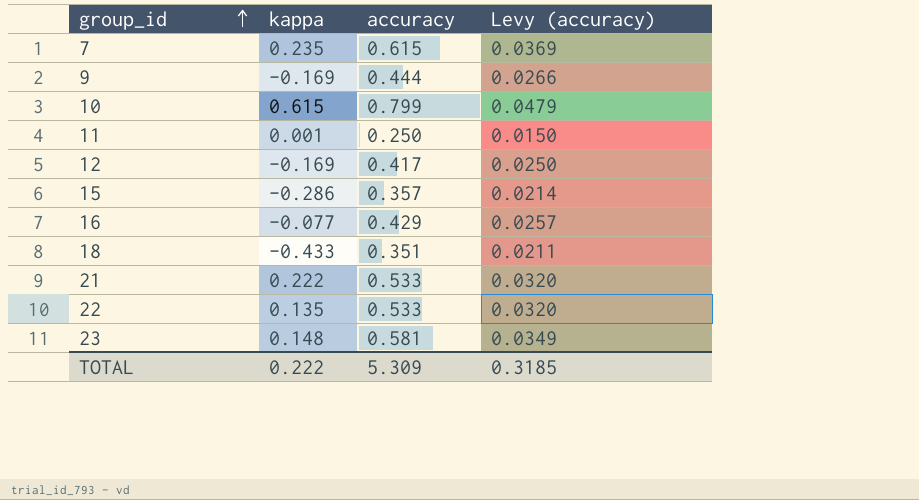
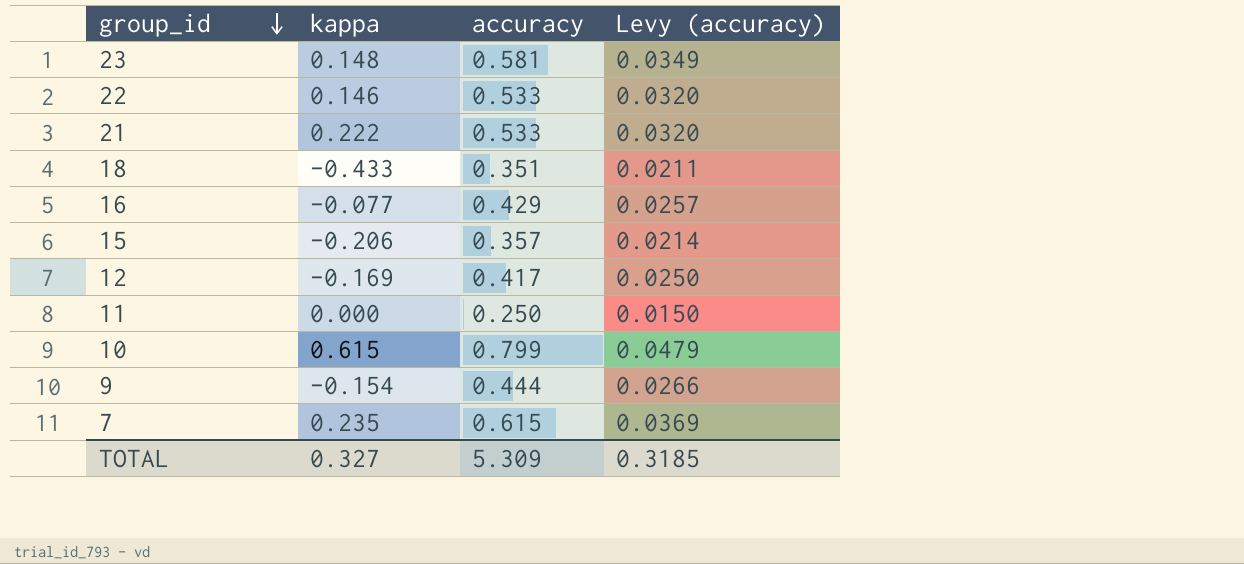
row order: group_id ascending -> group_id descending
22 | kappa: 0.135 -> 0.146
15 | kappa: -0.286 -> -0.206
11 | kappa: 0.001 -> 0.000
9 | kappa: -0.169 -> -0.154
TOTAL | kappa: 0.222 -> 0.327

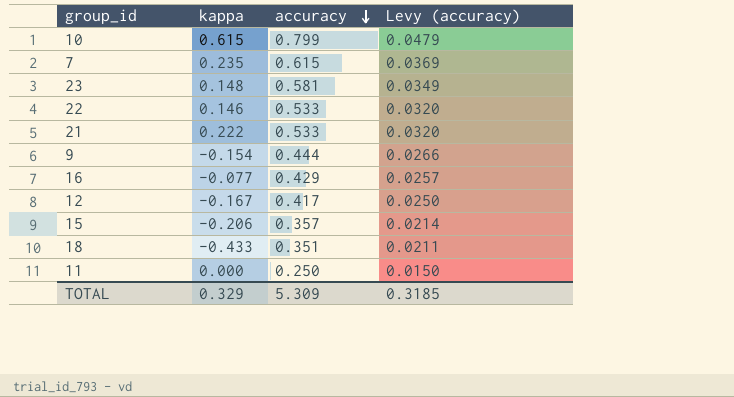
row order: group_id descending -> accuracy descending
12 | kappa: -0.169 -> -0.167
TOTAL | kappa: 0.327 -> 0.329

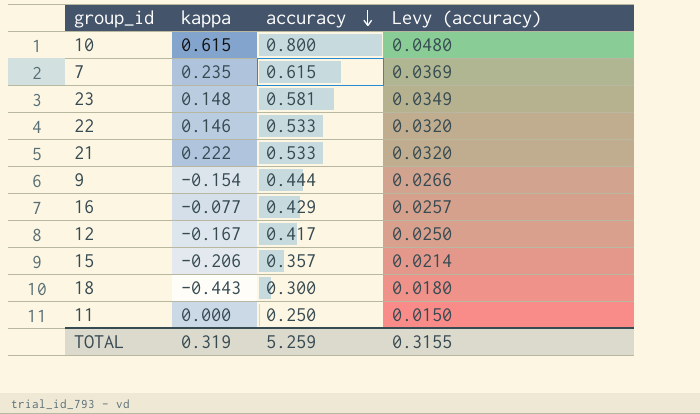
10 | accuracy: 0.799 -> 0.800
10 | Levy (accuracy): 0.0479 -> 0.0480
18 | kappa: -0.433 -> -0.443
18 | accuracy: 0.351 -> 0.300
18 | Levy (accuracy): 0.0211 -> 0.0180
TOTAL | kappa: 0.329 -> 0.319
TOTAL | accuracy: 5.309 -> 5.259
TOTAL | Levy (accuracy): 0.3185 -> 0.3155

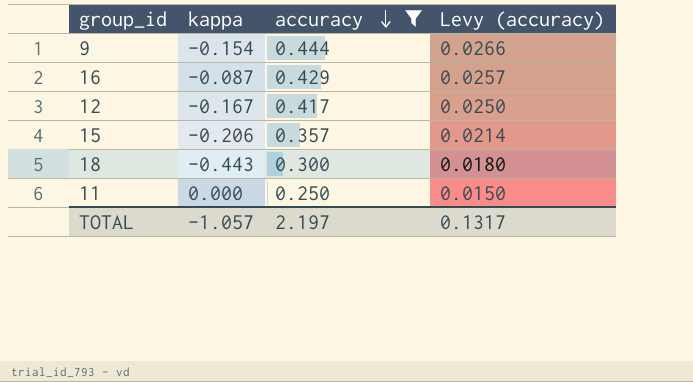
filter: none -> accuracy <= 0.444
16 | kappa: -0.077 -> -0.087
TOTAL | kappa: 0.319 -> -1.057
TOTAL | accuracy: 5.259 -> 2.197
TOTAL | Levy (accuracy): 0.3155 -> 0.1317

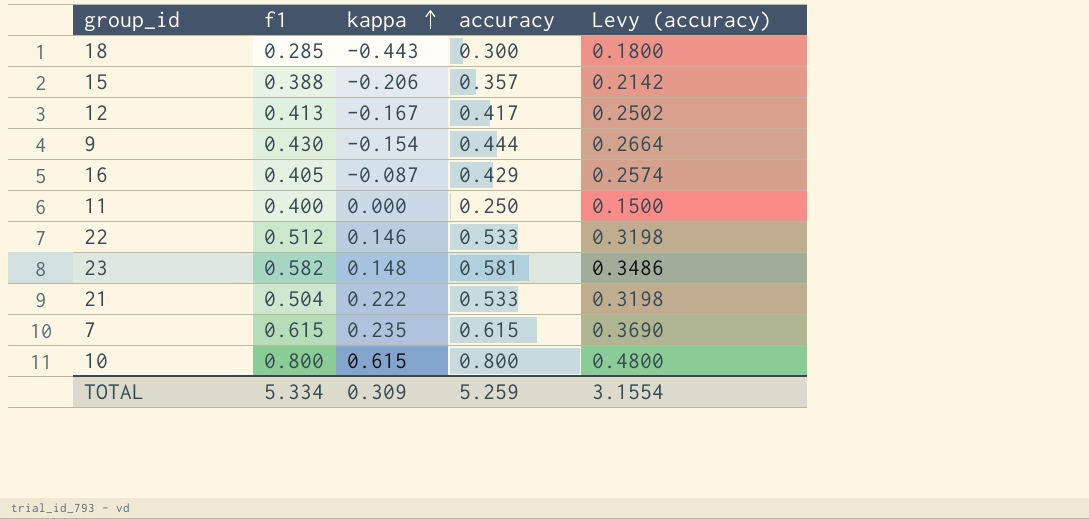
filter: accuracy <= 0.444 -> none
row order: accuracy descending -> kappa ascending
column f1 | position: none -> 2
column Levy (accuracy) | formula: [accuracy] * 0.06 -> [accuracy] * 0.6
TOTAL | kappa: -1.057 -> 0.309
TOTAL | accuracy: 2.197 -> 5.259
TOTAL | Levy (accuracy): 0.1317 -> 3.1554

